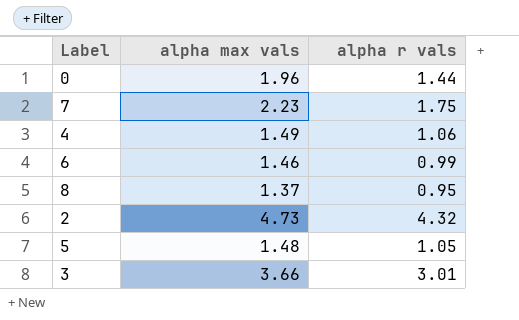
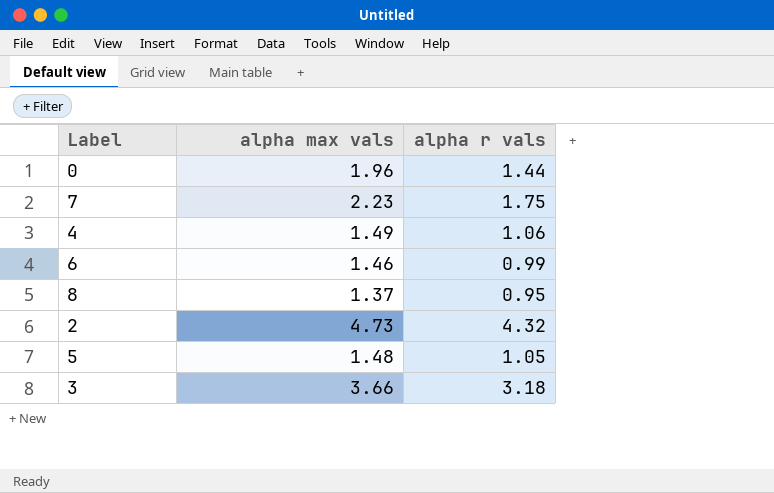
3 | alpha r vals: 3.01 -> 3.18

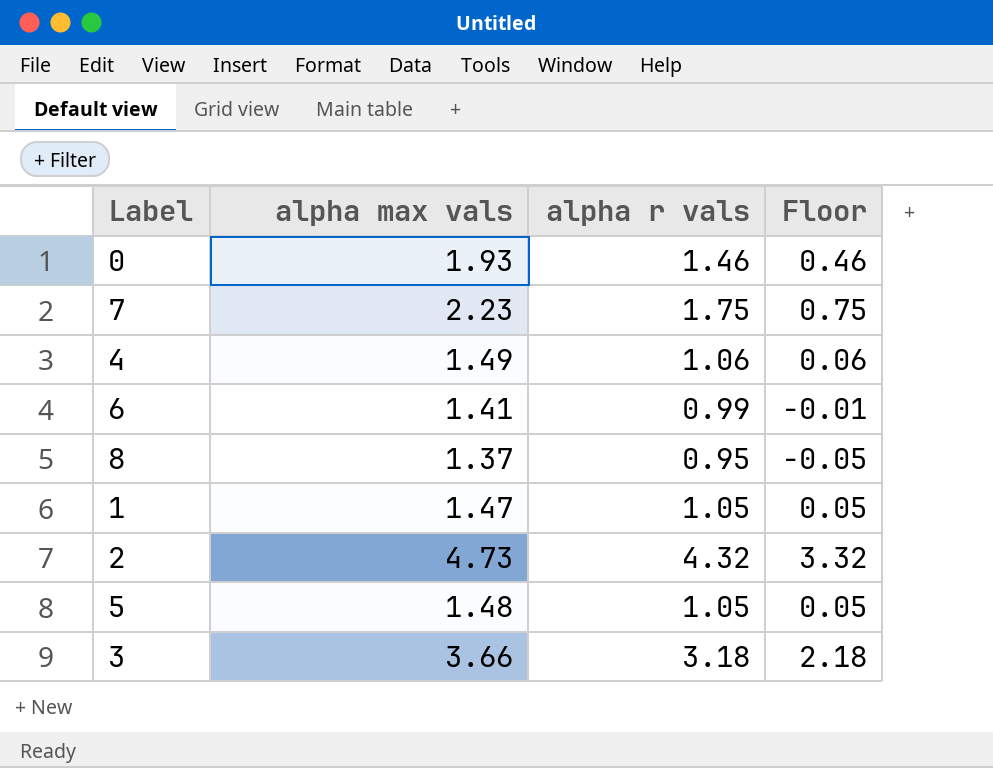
column Floor | formula: none -> [alpha r vals] - 1
0 | alpha max vals: 1.96 -> 1.93
0 | alpha r vals: 1.44 -> 1.46
6 | alpha max vals: 1.46 -> 1.41
row 1: none -> 1.47 | 1.05 | 0.05

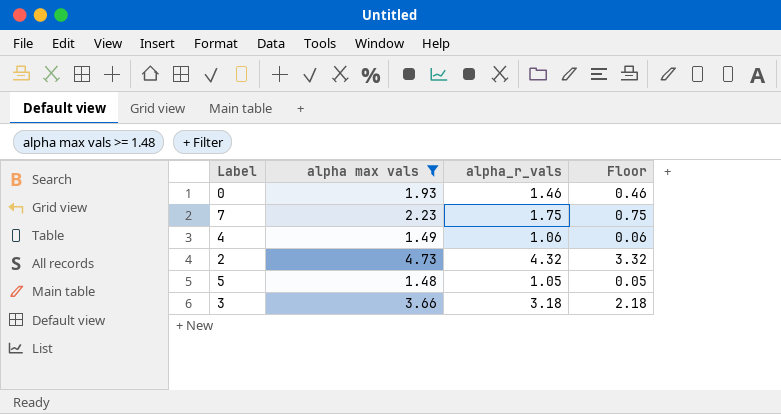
filter: none -> alpha max vals >= 1.48
column name: alpha r vals -> alpha_r_vals

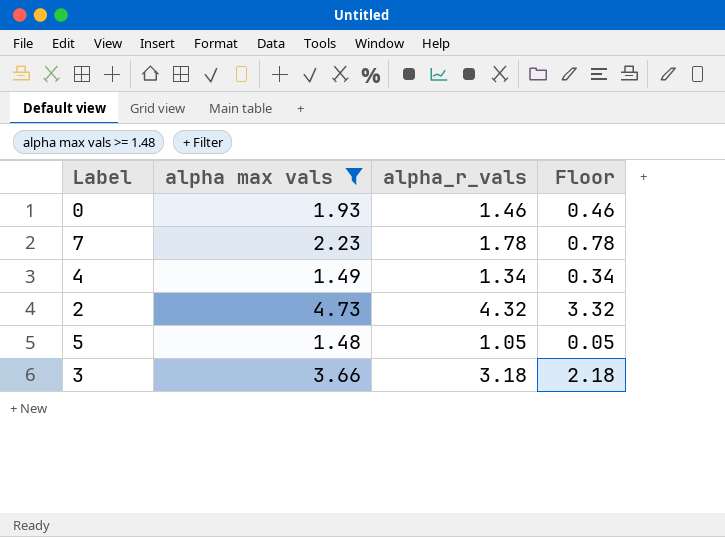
7 | alpha_r_vals: 1.75 -> 1.78
7 | Floor: 0.75 -> 0.78
4 | alpha_r_vals: 1.06 -> 1.34
4 | Floor: 0.06 -> 0.34

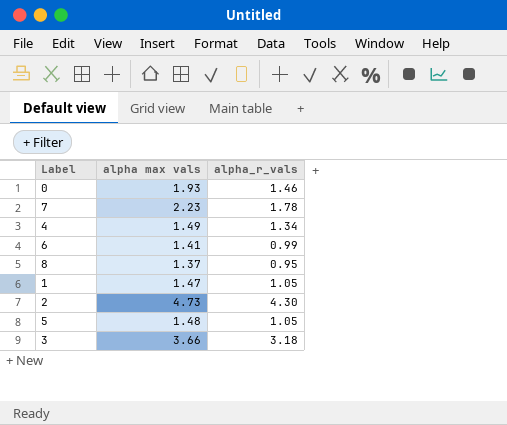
filter: alpha max vals >= 1.48 -> none
column Floor | formula: [alpha_r_vals] - 1 -> none
2 | alpha_r_vals: 4.32 -> 4.30

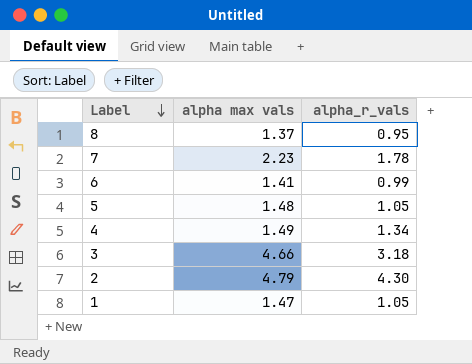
row order: none -> Label descending
row 0: 1.93 | 1.46 -> none
3 | alpha max vals: 3.66 -> 4.66
2 | alpha max vals: 4.73 -> 4.79

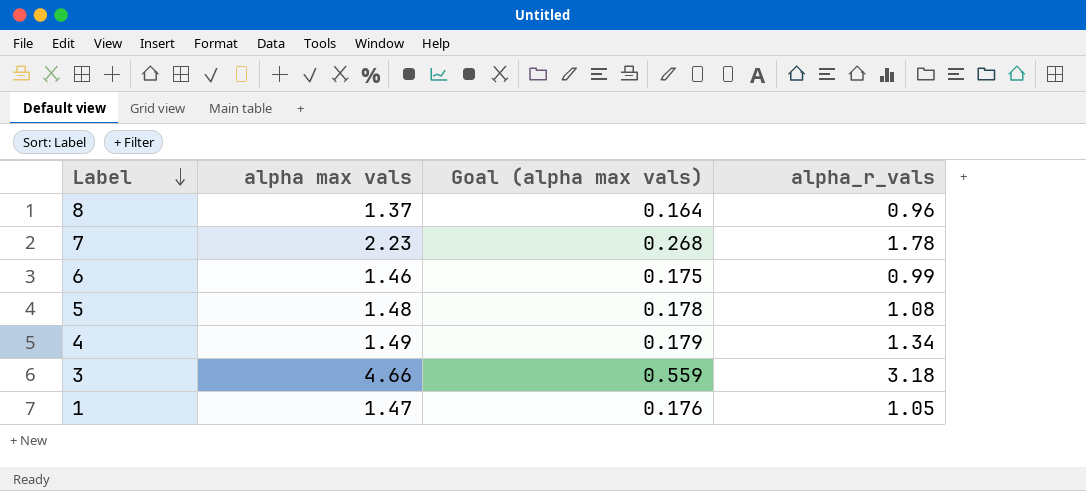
column Goal (alpha max vals) | formula: none -> [alpha max vals] * 0.12
row 2: 4.79 | 4.30 -> none
8 | alpha_r_vals: 0.95 -> 0.96
6 | alpha max vals: 1.41 -> 1.46
5 | alpha_r_vals: 1.05 -> 1.08

